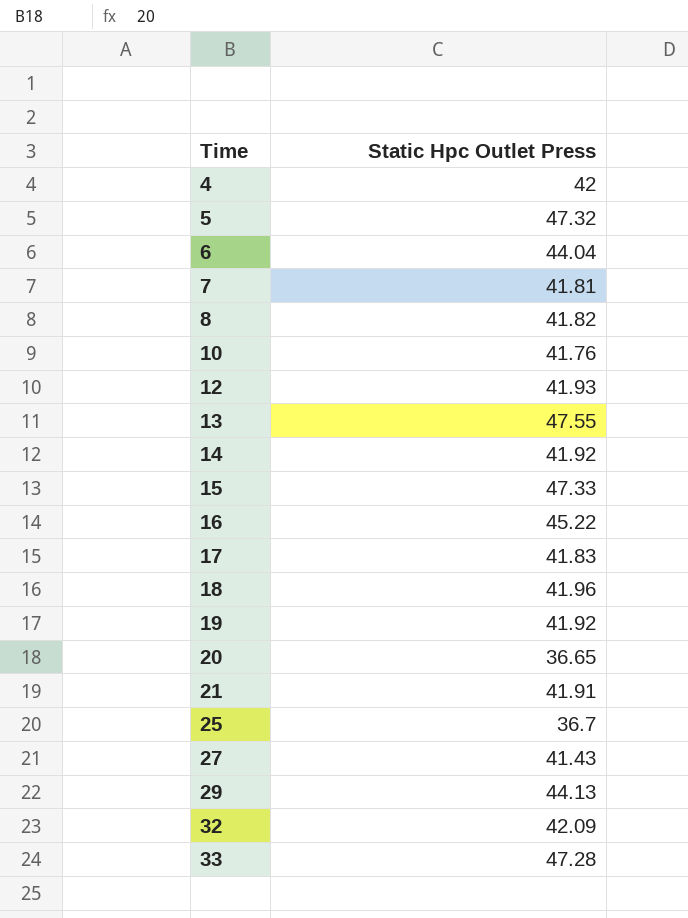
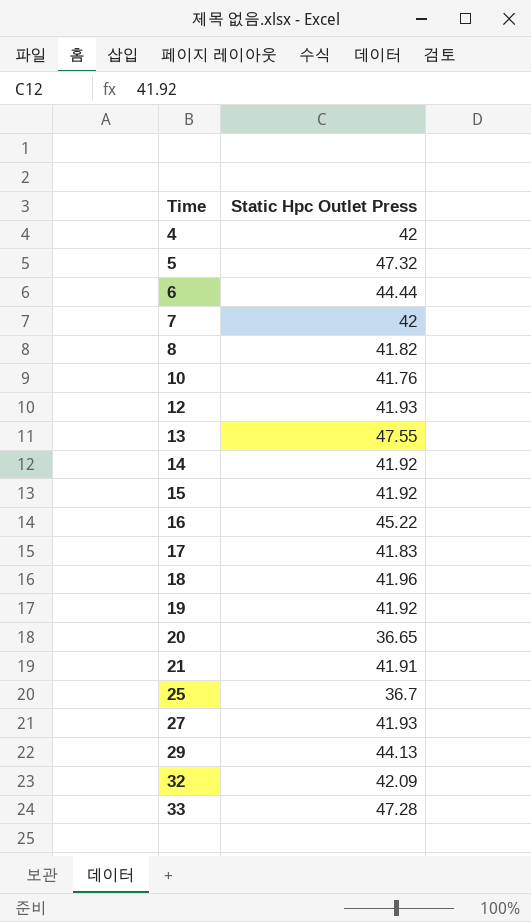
6 | Static Hpc Outlet Press: 44.04 -> 44.44
7 | Static Hpc Outlet Press: 41.81 -> 42
15 | Static Hpc Outlet Press: 47.33 -> 41.92
27 | Static Hpc Outlet Press: 41.43 -> 41.93

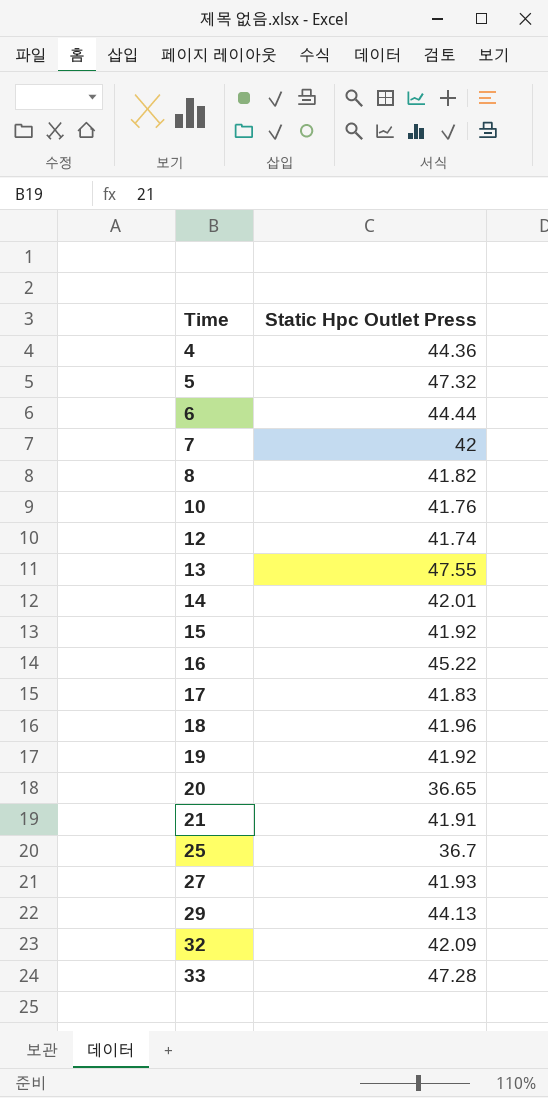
4 | Static Hpc Outlet Press: 42 -> 44.36
12 | Static Hpc Outlet Press: 41.93 -> 41.74
14 | Static Hpc Outlet Press: 41.92 -> 42.01

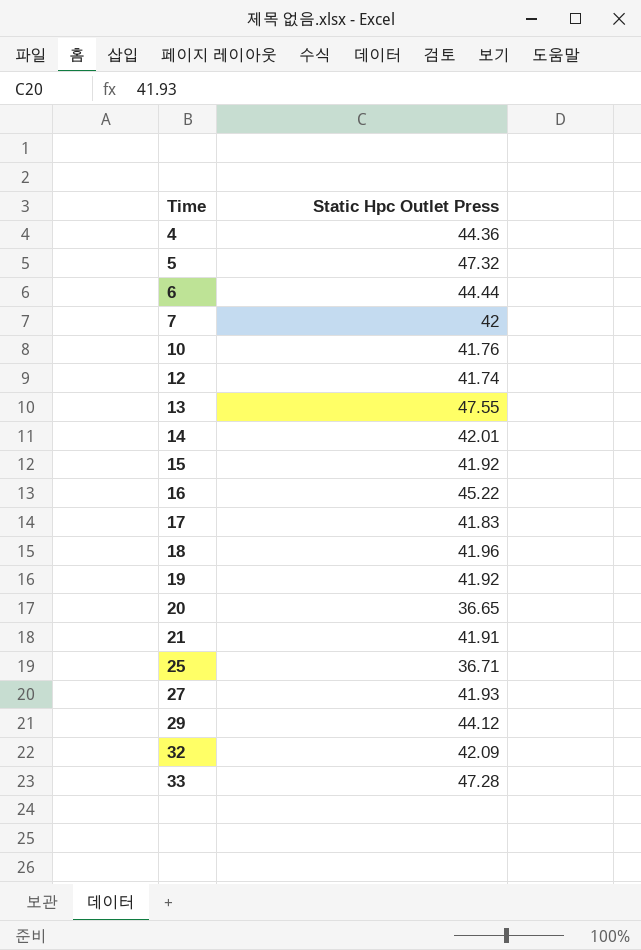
row 8: 41.82 -> none
25 | Static Hpc Outlet Press: 36.7 -> 36.71
29 | Static Hpc Outlet Press: 44.13 -> 44.12

